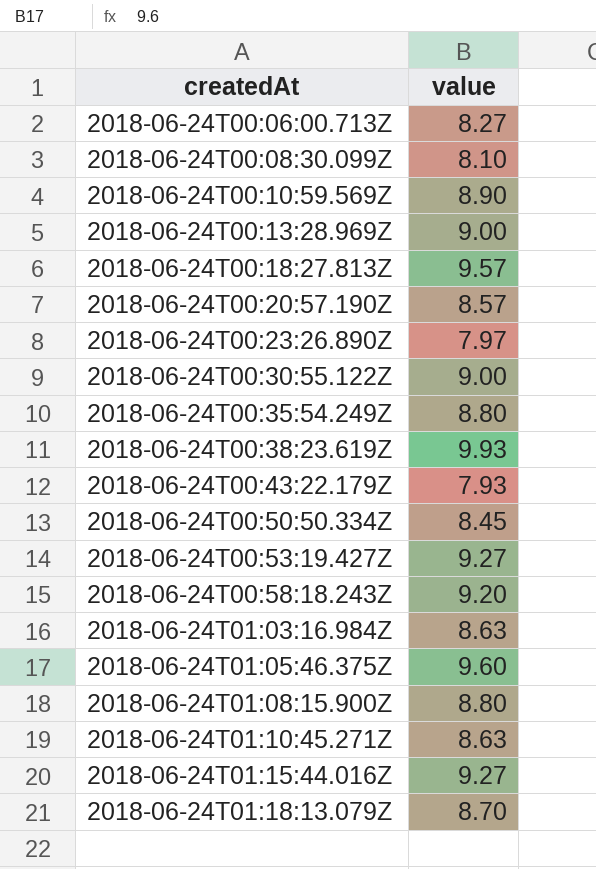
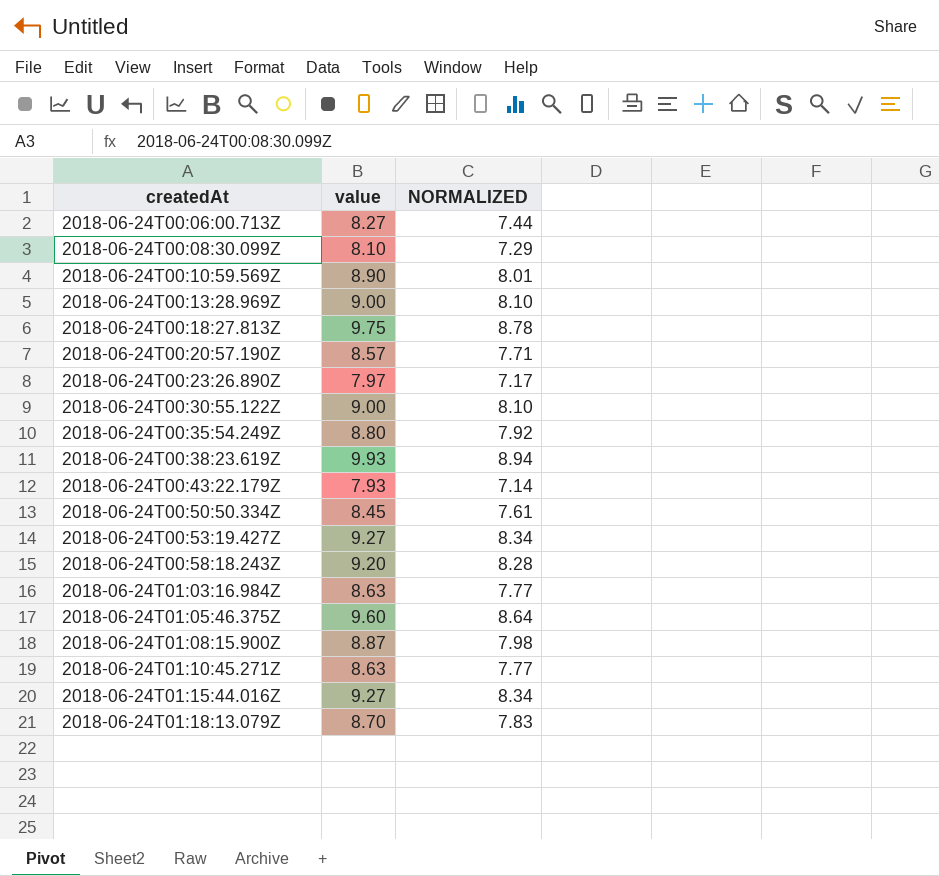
column NORMALIZED | formula: none -> [value] * 0.9
2018-06-24T00:18:27.813Z | value: 9.57 -> 9.75
2018-06-24T01:08:15.900Z | value: 8.80 -> 8.87

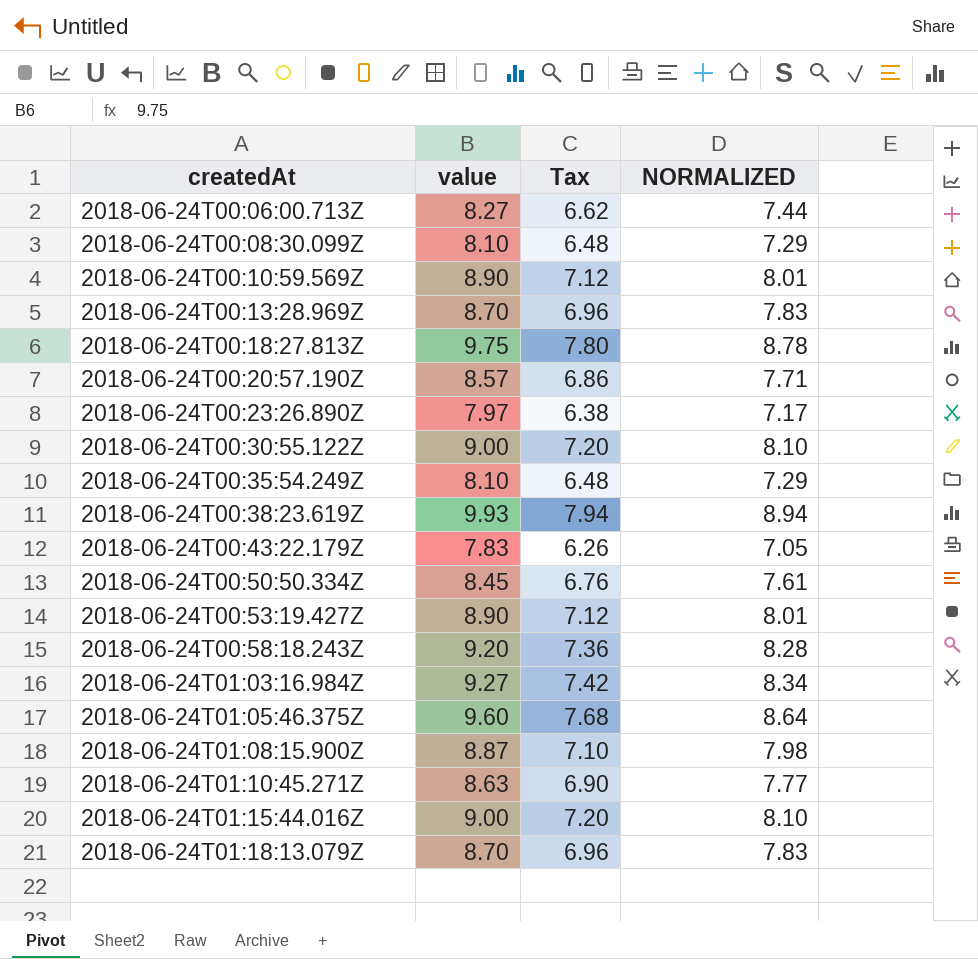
column Tax | formula: none -> [value] * 0.8
2018-06-24T00:13:28.969Z | value: 9.00 -> 8.70
2018-06-24T00:13:28.969Z | NORMALIZED: 8.10 -> 7.83
2018-06-24T00:35:54.249Z | value: 8.80 -> 8.10
2018-06-24T00:35:54.249Z | NORMALIZED: 7.92 -> 7.29
2018-06-24T00:43:22.179Z | value: 7.93 -> 7.83
2018-06-24T00:43:22.179Z | NORMALIZED: 7.14 -> 7.05
2018-06-24T00:53:19.427Z | value: 9.27 -> 8.90
2018-06-24T00:53:19.427Z | NORMALIZED: 8.34 -> 8.01
2018-06-24T01:03:16.984Z | value: 8.63 -> 9.27
2018-06-24T01:03:16.984Z | NORMALIZED: 7.77 -> 8.34
2018-06-24T01:15:44.016Z | value: 9.27 -> 9.00
2018-06-24T01:15:44.016Z | NORMALIZED: 8.34 -> 8.10

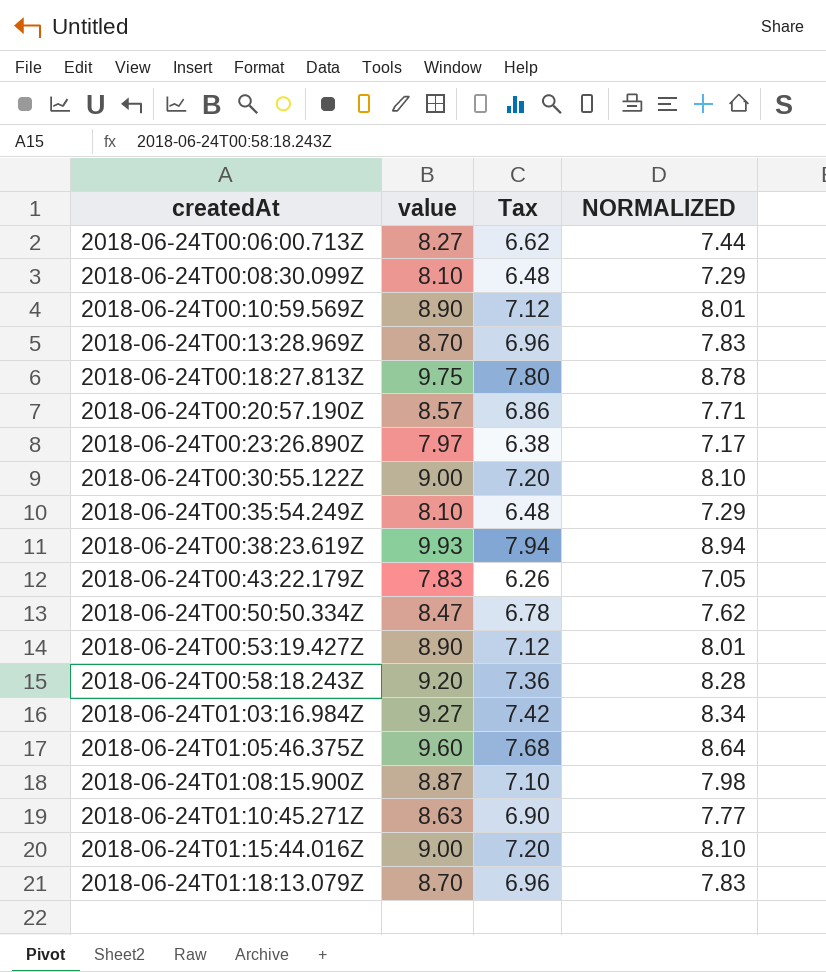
2018-06-24T00:50:50.334Z | value: 8.45 -> 8.47
2018-06-24T00:50:50.334Z | Tax: 6.76 -> 6.78
2018-06-24T00:50:50.334Z | NORMALIZED: 7.61 -> 7.62

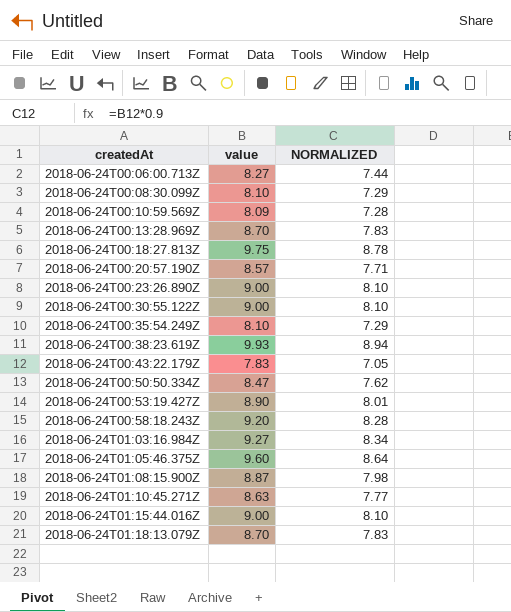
column Tax | formula: [value] * 0.8 -> none
2018-06-24T00:10:59.569Z | value: 8.90 -> 8.09
2018-06-24T00:10:59.569Z | NORMALIZED: 8.01 -> 7.28
2018-06-24T00:23:26.890Z | value: 7.97 -> 9.00
2018-06-24T00:23:26.890Z | NORMALIZED: 7.17 -> 8.10

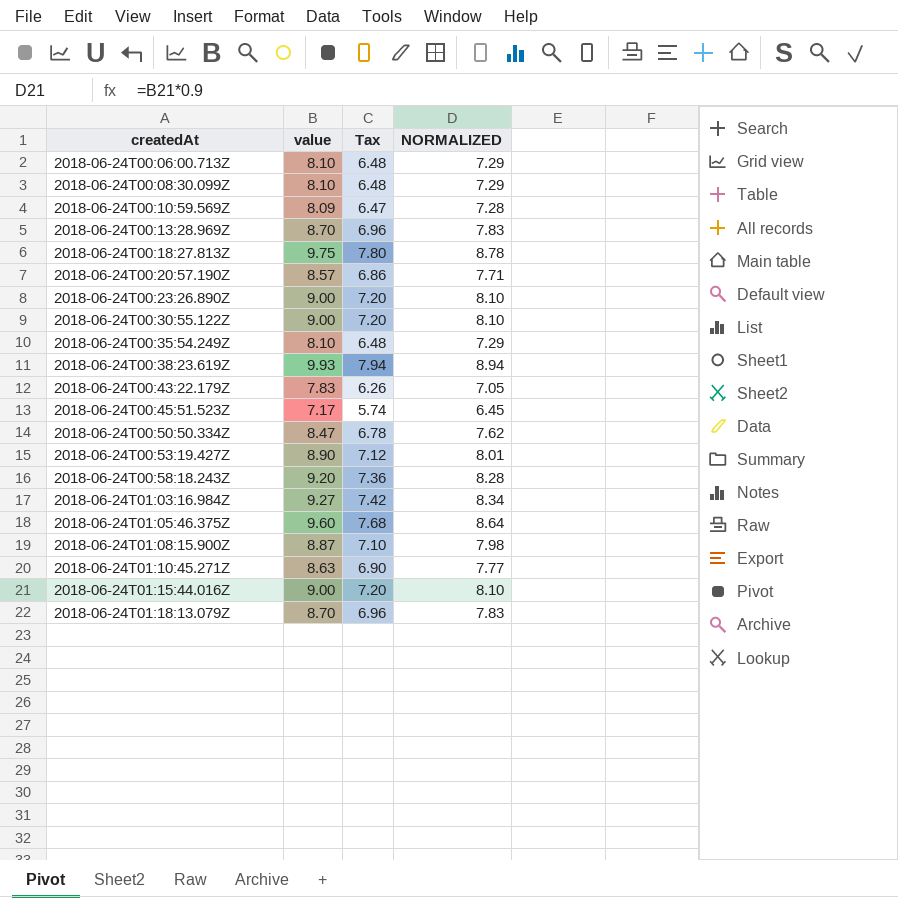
column Tax | formula: none -> [value] * 0.8
2018-06-24T00:06:00.713Z | value: 8.27 -> 8.10
2018-06-24T00:06:00.713Z | NORMALIZED: 7.44 -> 7.29
row 2018-06-24T00:45:51.523Z: none -> 7.17 | 5.74 | 6.45

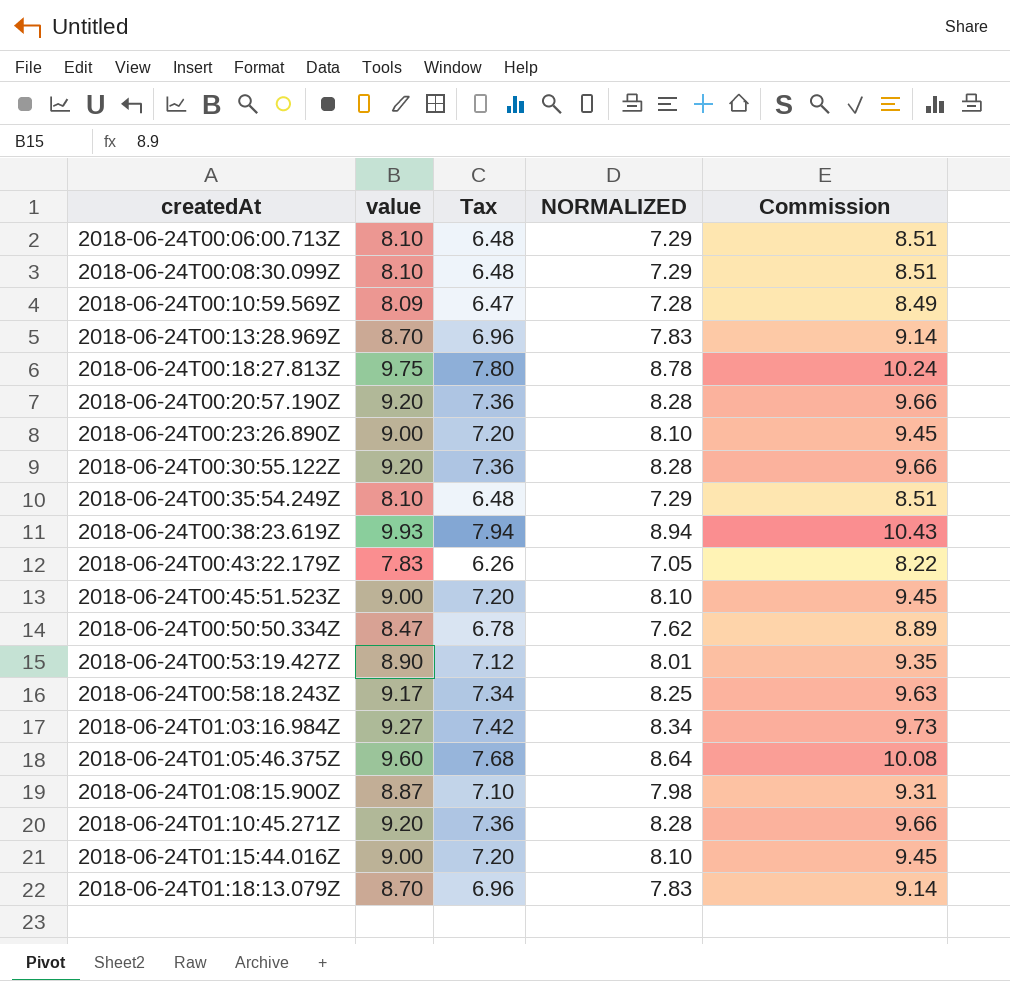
column Commission | formula: none -> [value] * 1.05
2018-06-24T00:20:57.190Z | value: 8.57 -> 9.20
2018-06-24T00:20:57.190Z | Tax: 6.86 -> 7.36
2018-06-24T00:20:57.190Z | NORMALIZED: 7.71 -> 8.28
2018-06-24T00:30:55.122Z | value: 9.00 -> 9.20
2018-06-24T00:30:55.122Z | Tax: 7.20 -> 7.36
2018-06-24T00:30:55.122Z | NORMALIZED: 8.10 -> 8.28
2018-06-24T00:45:51.523Z | value: 7.17 -> 9.00
2018-06-24T00:45:51.523Z | Tax: 5.74 -> 7.20
2018-06-24T00:45:51.523Z | NORMALIZED: 6.45 -> 8.10
2018-06-24T00:58:18.243Z | value: 9.20 -> 9.17
2018-06-24T00:58:18.243Z | Tax: 7.36 -> 7.34
2018-06-24T00:58:18.243Z | NORMALIZED: 8.28 -> 8.25
2018-06-24T01:10:45.271Z | value: 8.63 -> 9.20
2018-06-24T01:10:45.271Z | Tax: 6.90 -> 7.36
2018-06-24T01:10:45.271Z | NORMALIZED: 7.77 -> 8.28

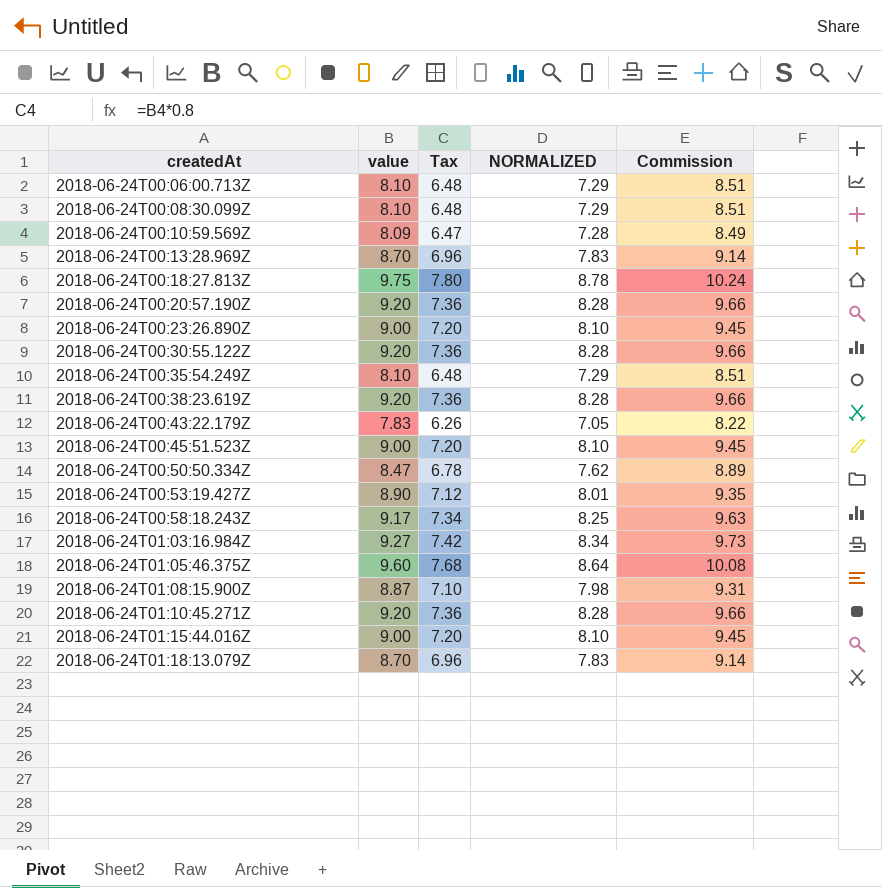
2018-06-24T00:38:23.619Z | value: 9.93 -> 9.20
2018-06-24T00:38:23.619Z | Tax: 7.94 -> 7.36
2018-06-24T00:38:23.619Z | NORMALIZED: 8.94 -> 8.28
2018-06-24T00:38:23.619Z | Commission: 10.43 -> 9.66

